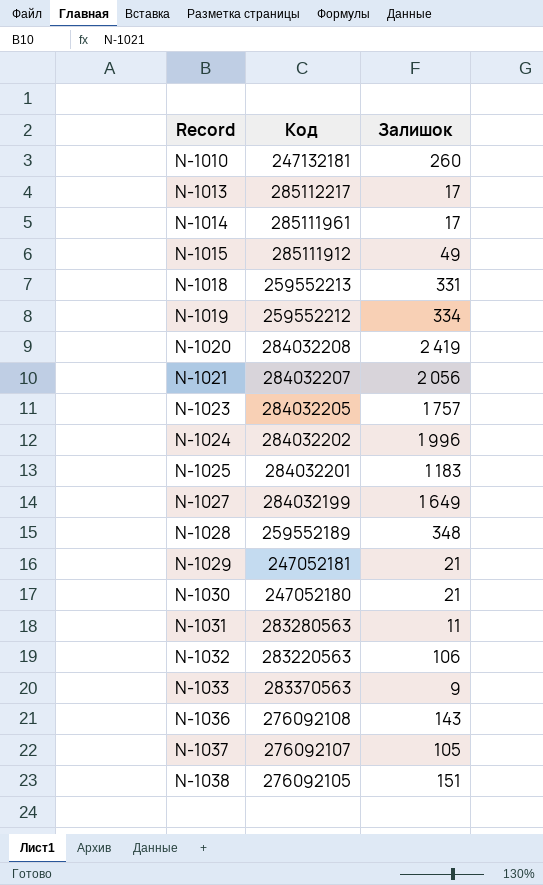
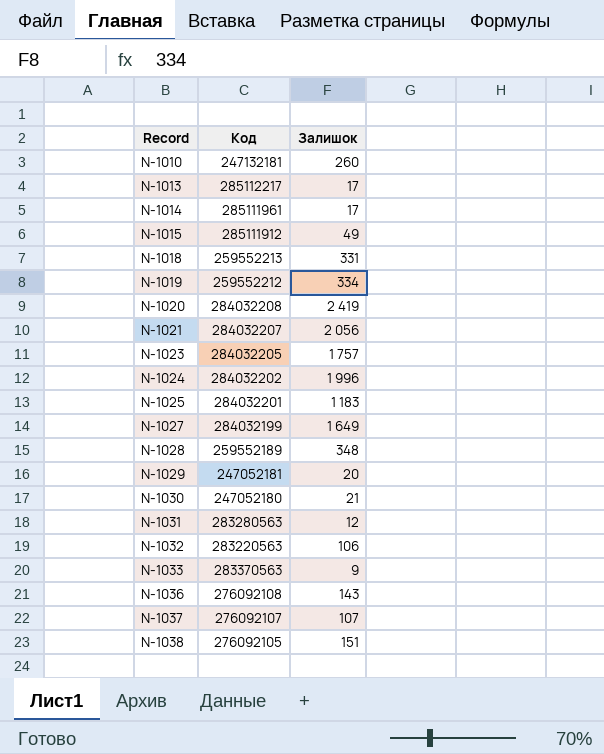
N-1029 | Залишок: 21 -> 20
N-1031 | Залишок: 11 -> 12
N-1037 | Залишок: 105 -> 107

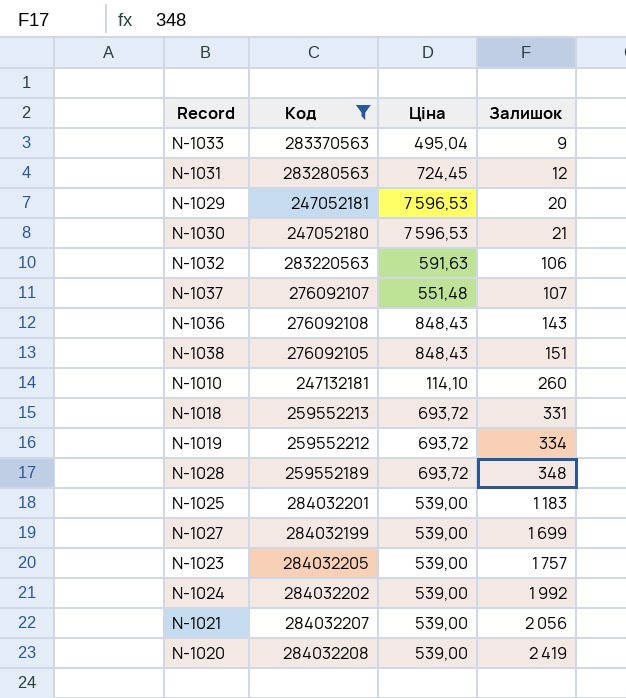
filter: none -> Код <= 284032208
row order: Record ascending -> Залишок ascending
column Ціна | position: none -> 3
N-1027 | Залишок: 1 649 -> 1 699
N-1024 | Залишок: 1 996 -> 1 992

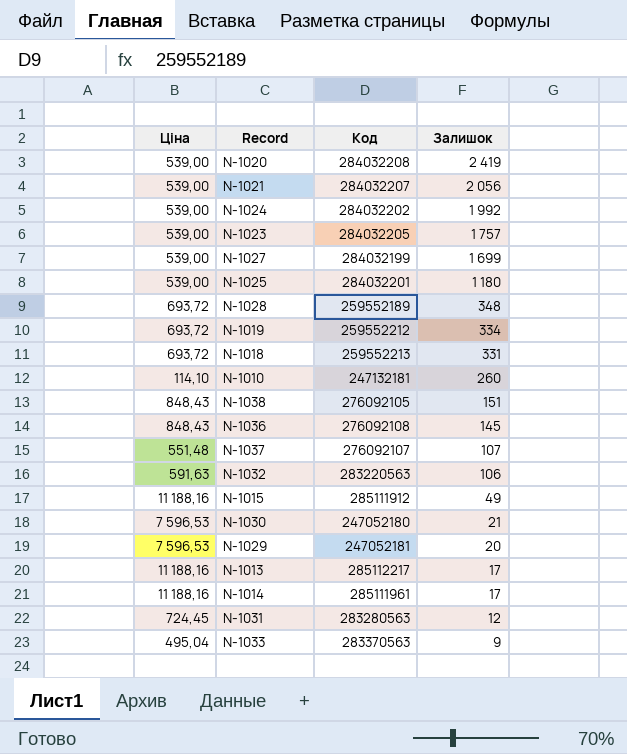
filter: Код <= 284032208 -> none
row order: Залишок ascending -> Залишок descending
column Ціна | position: 3 -> 1
N-1025 | Залишок: 1 183 -> 1 180
N-1036 | Залишок: 143 -> 145

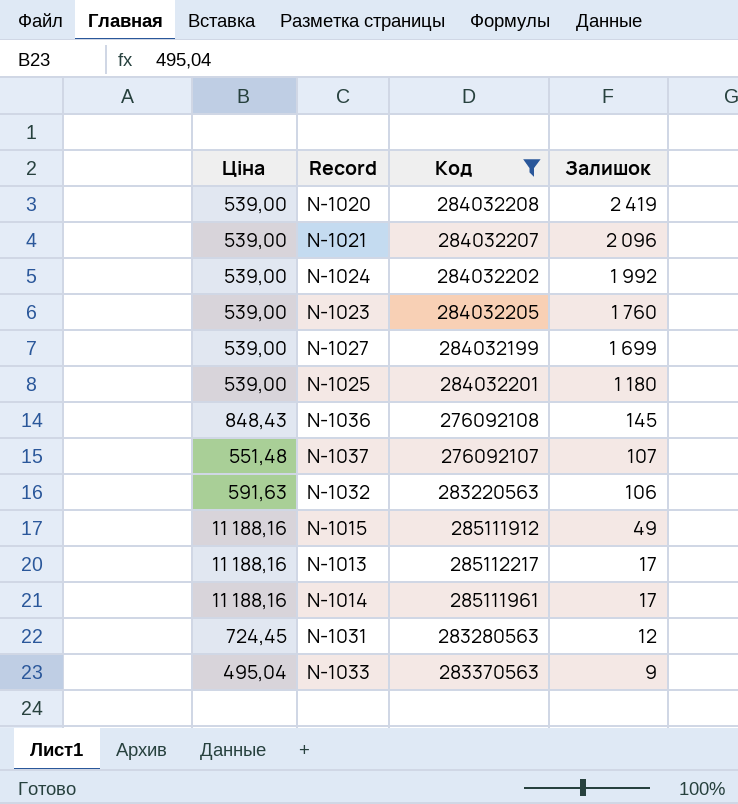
filter: none -> Код >= 276092107
N-1021 | Залишок: 2 056 -> 2 096
N-1023 | Залишок: 1 757 -> 1 760

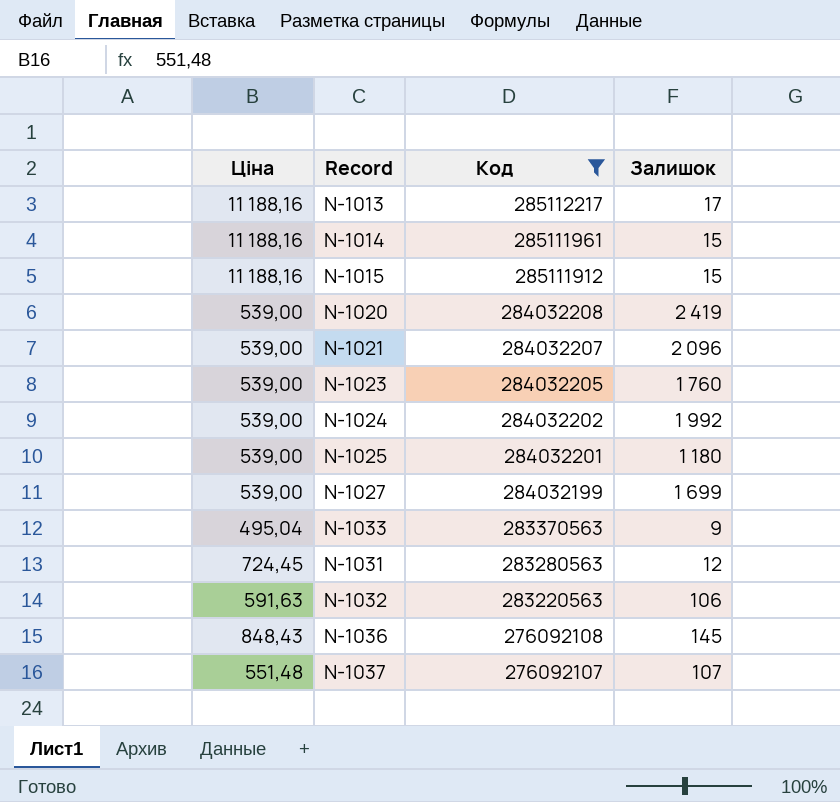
row order: Залишок descending -> Код descending
N-1014 | Залишок: 17 -> 15
N-1015 | Залишок: 49 -> 15

